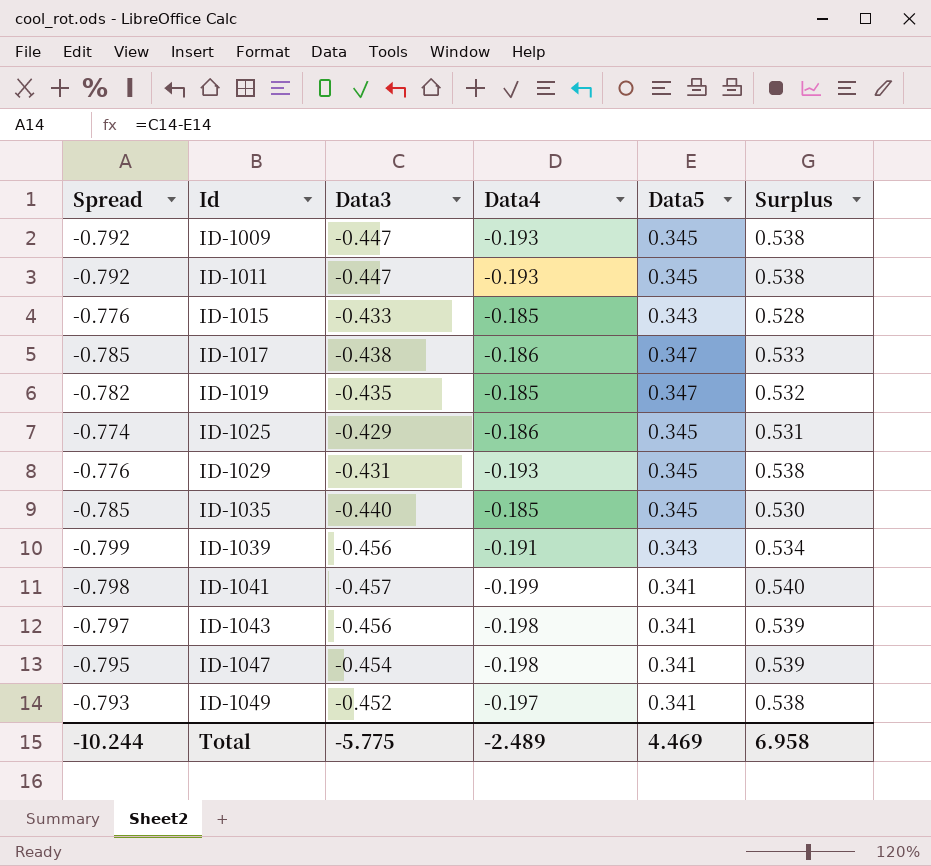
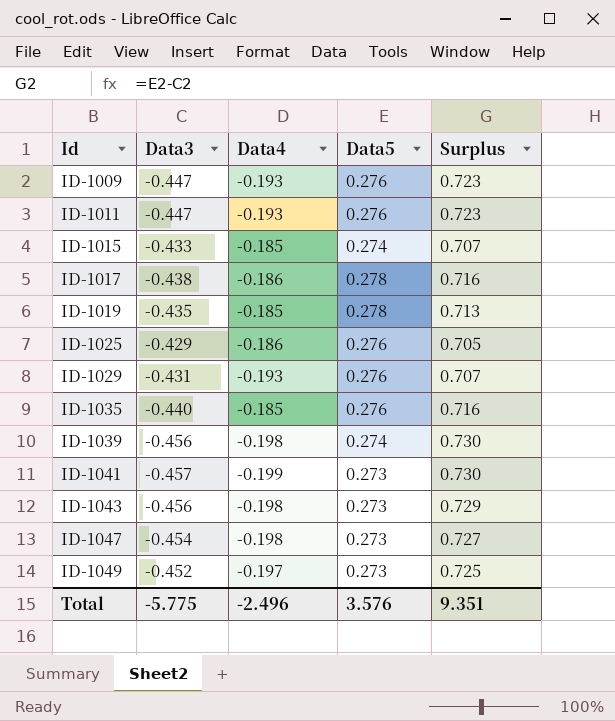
column Spread | formula: [Data3] - [Data5] -> none
column Surplus | formula: [Data5] - [Data4] -> [Data5] - [Data3]
ID-1009 | Data5: 0.345 -> 0.276
ID-1011 | Data5: 0.345 -> 0.276
ID-1015 | Data5: 0.343 -> 0.274
ID-1017 | Data5: 0.347 -> 0.278
ID-1019 | Data5: 0.347 -> 0.278
ID-1025 | Data5: 0.345 -> 0.276
ID-1029 | Data5: 0.345 -> 0.276
ID-1035 | Data5: 0.345 -> 0.276
ID-1039 | Data4: -0.191 -> -0.198
ID-1039 | Data5: 0.343 -> 0.274
ID-1041 | Data5: 0.341 -> 0.273
ID-1043 | Data5: 0.341 -> 0.273
ID-1047 | Data5: 0.341 -> 0.273
ID-1049 | Data5: 0.341 -> 0.273
Total | Data4: -2.489 -> -2.496
Total | Data5: 4.469 -> 3.576
Total | Surplus: 6.958 -> 9.351

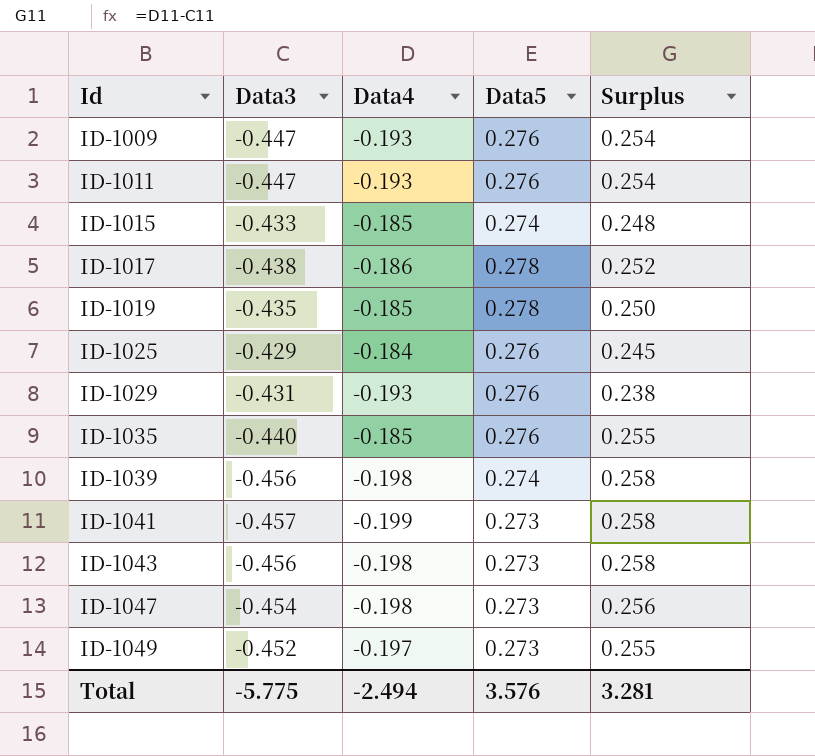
column Surplus | formula: [Data5] - [Data3] -> [Data4] - [Data3]
ID-1025 | Data4: -0.186 -> -0.184
Total | Data4: -2.496 -> -2.494
Total | Surplus: 9.351 -> 3.281

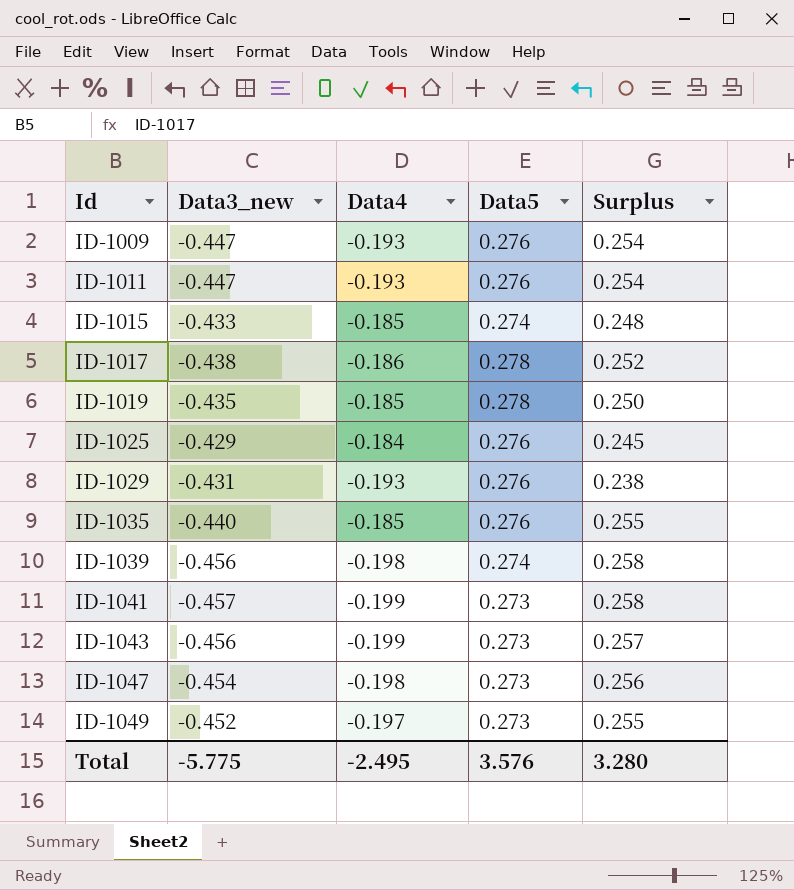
column name: Data3 -> Data3_new
ID-1043 | Data4: -0.198 -> -0.199
ID-1043 | Surplus: 0.258 -> 0.257
Total | Data4: -2.494 -> -2.495
Total | Surplus: 3.281 -> 3.280

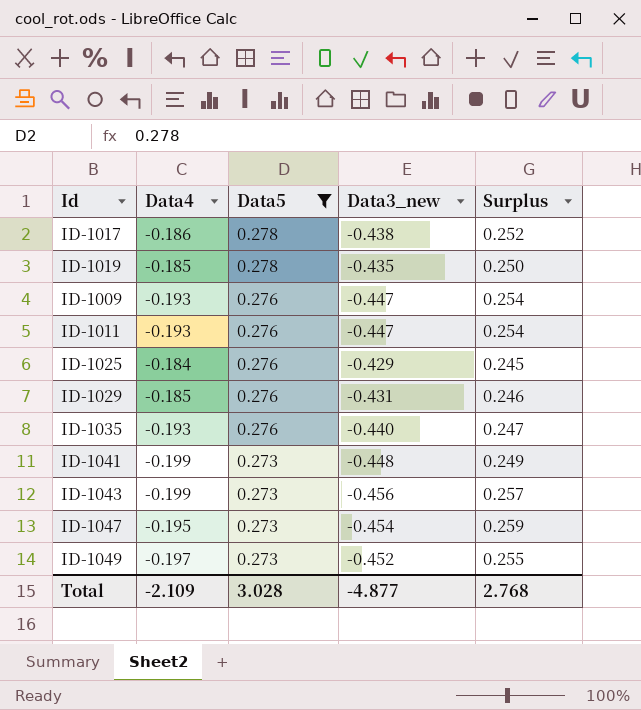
filter: none -> Data5 != 0.274
row order: Id ascending -> Data5 descending
column Data3_new | position: 2 -> 4
ID-1029 | Data4: -0.193 -> -0.185
ID-1029 | Surplus: 0.238 -> 0.246
ID-1035 | Data4: -0.185 -> -0.193
ID-1035 | Surplus: 0.255 -> 0.247
ID-1041 | Data3_new: -0.457 -> -0.448
ID-1041 | Surplus: 0.258 -> 0.249
ID-1047 | Data4: -0.198 -> -0.195
ID-1047 | Surplus: 0.256 -> 0.259
Total | Data4: -2.495 -> -2.109
Total | Data5: 3.576 -> 3.028
Total | Data3_new: -5.775 -> -4.877
Total | Surplus: 3.280 -> 2.768

